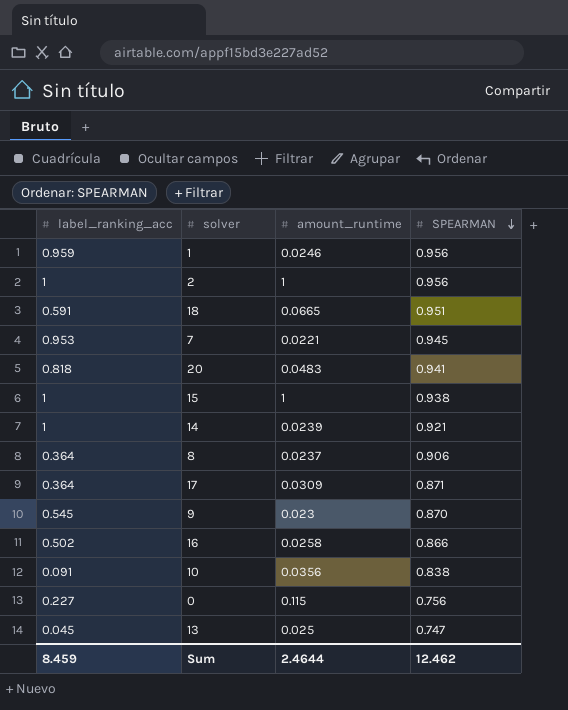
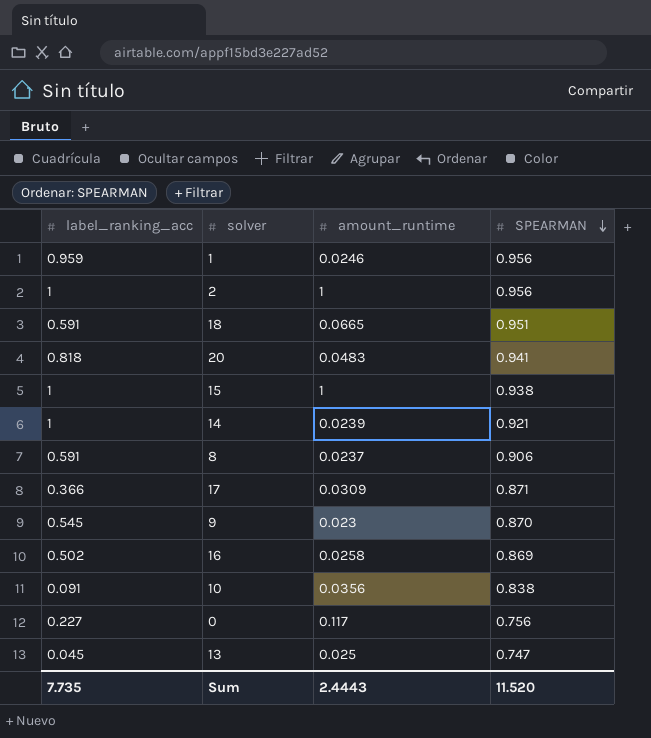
row 7: 0.953 | 0.0221 | 0.945 -> none
8 | label_ranking_acc: 0.364 -> 0.591
17 | label_ranking_acc: 0.364 -> 0.366
16 | SPEARMAN: 0.866 -> 0.869
0 | amount_runtime: 0.115 -> 0.117
Sum | label_ranking_acc: 8.459 -> 7.735
Sum | amount_runtime: 2.4644 -> 2.4443
Sum | SPEARMAN: 12.462 -> 11.520

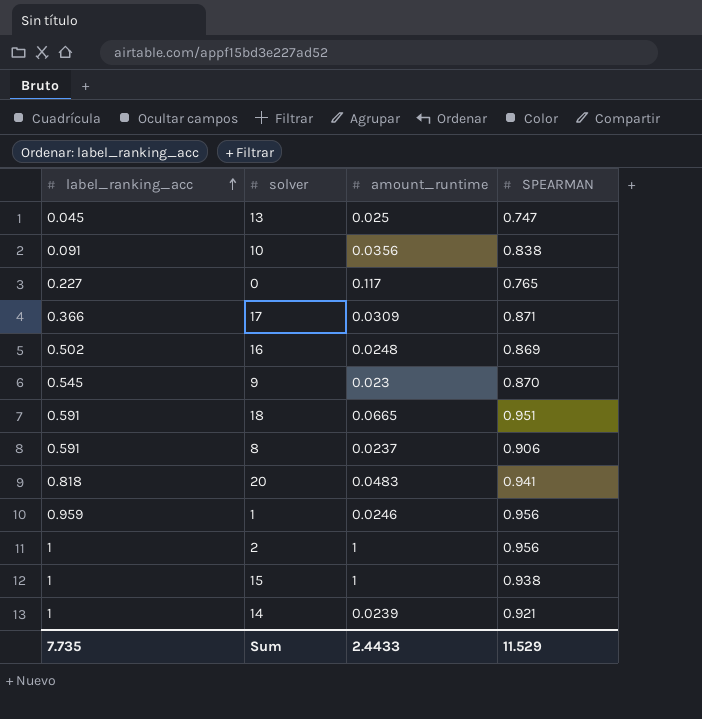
row order: SPEARMAN descending -> label_ranking_acc ascending
0 | SPEARMAN: 0.756 -> 0.765
16 | amount_runtime: 0.0258 -> 0.0248
Sum | amount_runtime: 2.4443 -> 2.4433
Sum | SPEARMAN: 11.520 -> 11.529

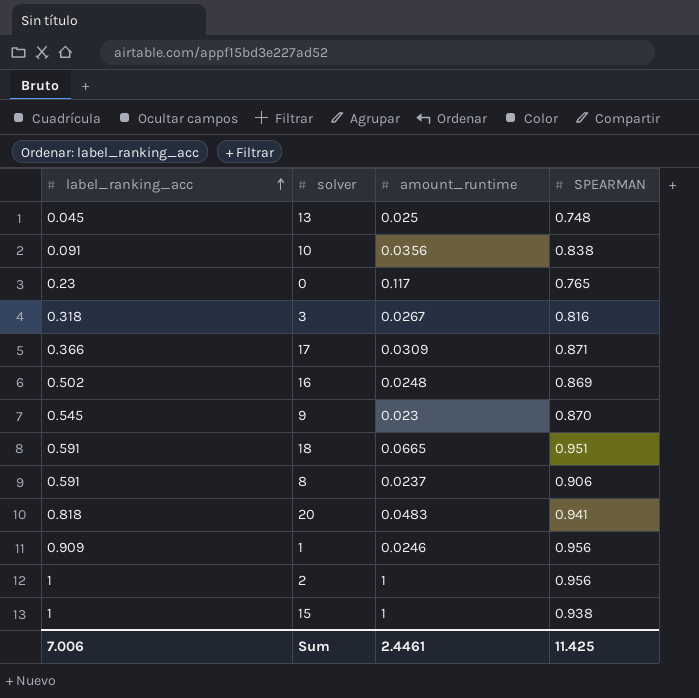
row 14: 1 | 0.0239 | 0.921 -> none
13 | SPEARMAN: 0.747 -> 0.748
0 | label_ranking_acc: 0.227 -> 0.23
row 3: none -> 0.318 | 0.0267 | 0.816
1 | label_ranking_acc: 0.959 -> 0.909
Sum | label_ranking_acc: 7.735 -> 7.006
Sum | amount_runtime: 2.4433 -> 2.4461
Sum | SPEARMAN: 11.529 -> 11.425

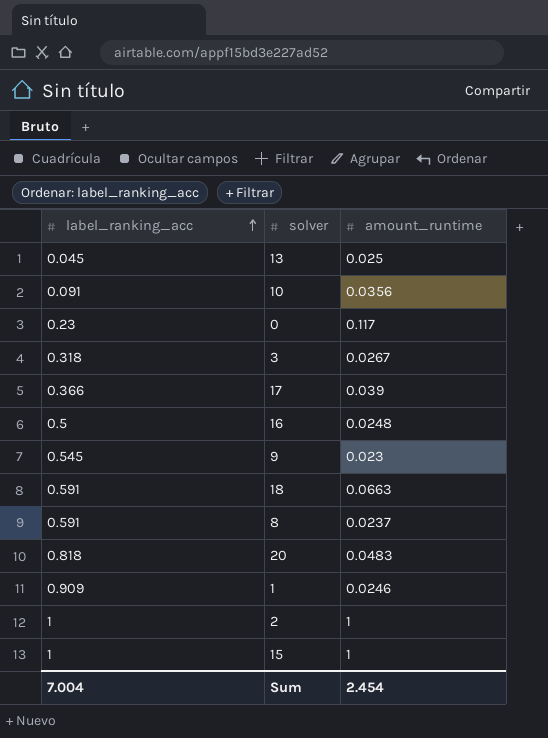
column SPEARMAN | position: 4 -> none
17 | amount_runtime: 0.0309 -> 0.039
16 | label_ranking_acc: 0.502 -> 0.5
18 | amount_runtime: 0.0665 -> 0.0663
Sum | label_ranking_acc: 7.006 -> 7.004
Sum | amount_runtime: 2.4461 -> 2.454

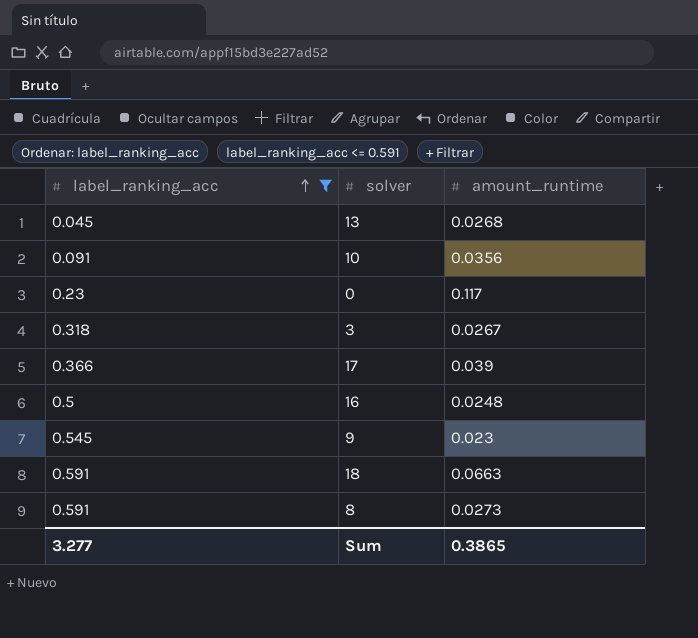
filter: none -> label_ranking_acc <= 0.591
13 | amount_runtime: 0.025 -> 0.0268
8 | amount_runtime: 0.0237 -> 0.0273
Sum | label_ranking_acc: 7.004 -> 3.277
Sum | amount_runtime: 2.454 -> 0.3865

